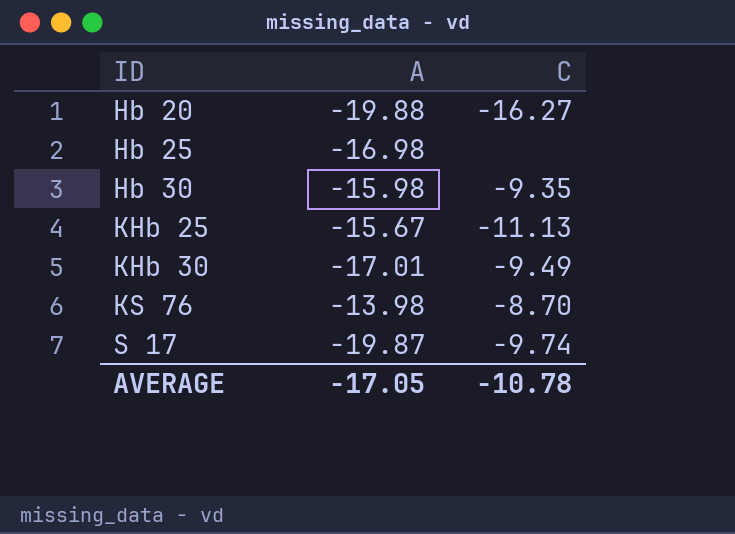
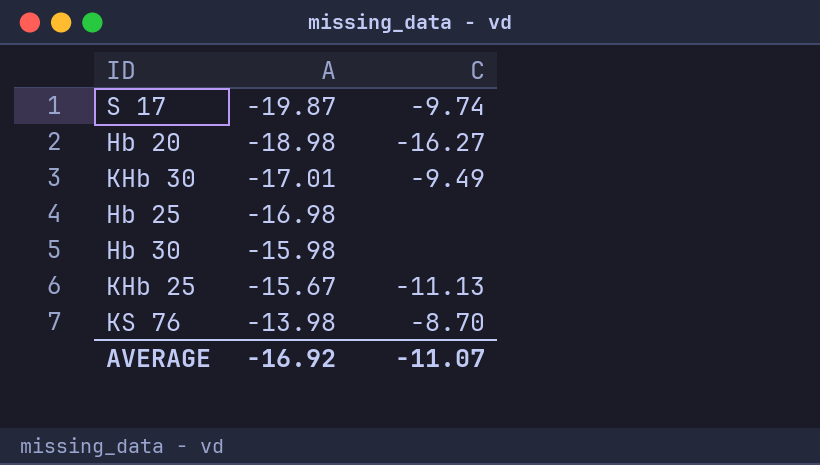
row order: ID ascending -> A ascending
Hb 20 | A: -19.88 -> -18.98
Hb 30 | C: -9.35 -> none
AVERAGE | A: -17.05 -> -16.92
AVERAGE | C: -10.78 -> -11.07

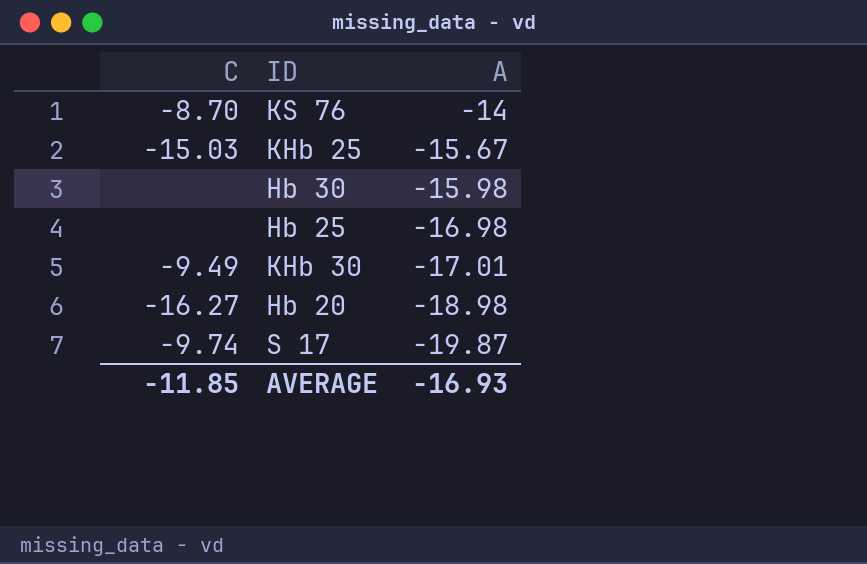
row order: A ascending -> A descending
column C | position: 3 -> 1
KS 76 | A: -13.98 -> -14
KHb 25 | C: -11.13 -> -15.03
AVERAGE | C: -11.07 -> -11.85
AVERAGE | A: -16.92 -> -16.93

